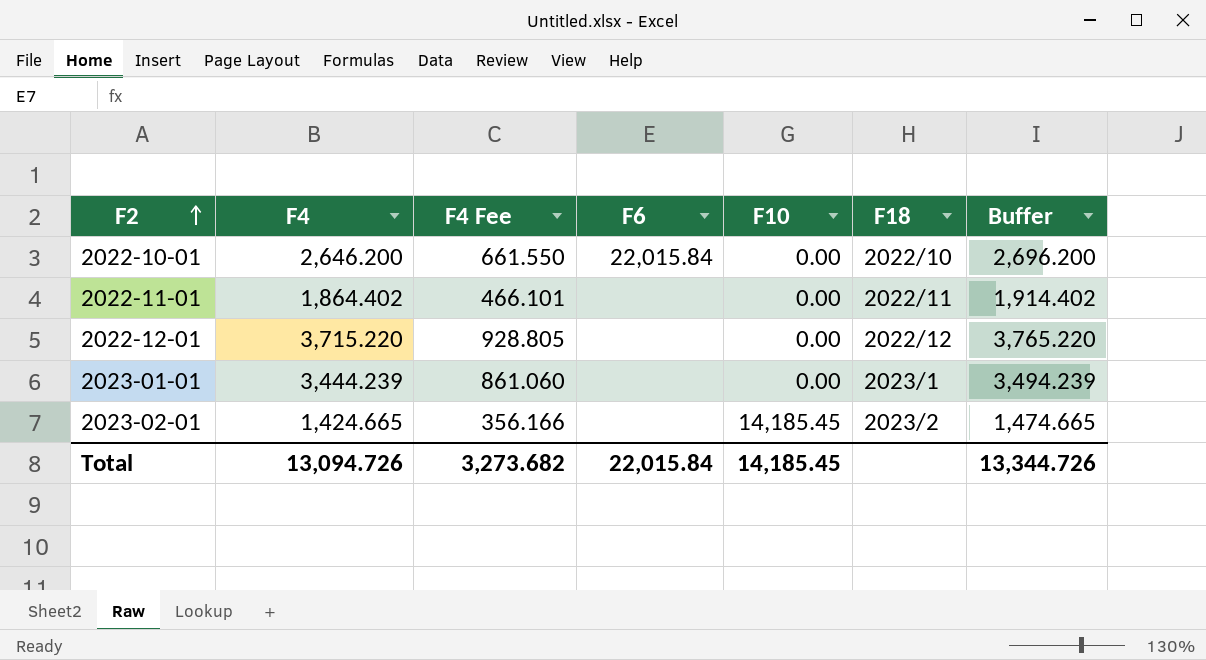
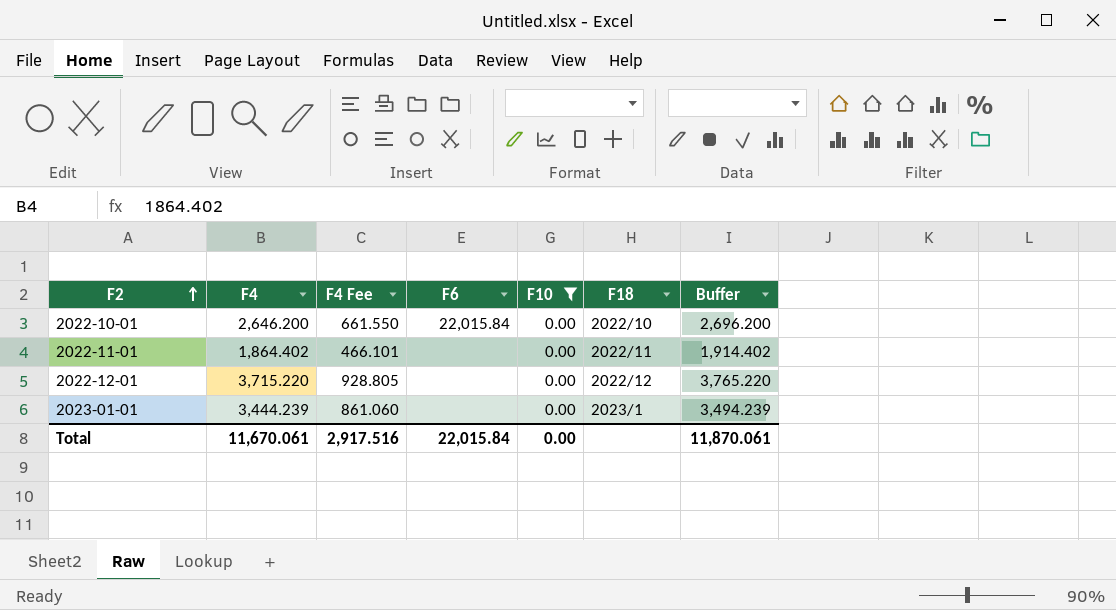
filter: none -> F10 = 0.00
Total | F4: 13,094.726 -> 11,670.061
Total | F4 Fee: 3,273.682 -> 2,917.516
Total | F10: 14,185.45 -> 0.00
Total | Buffer: 13,344.726 -> 11,870.061

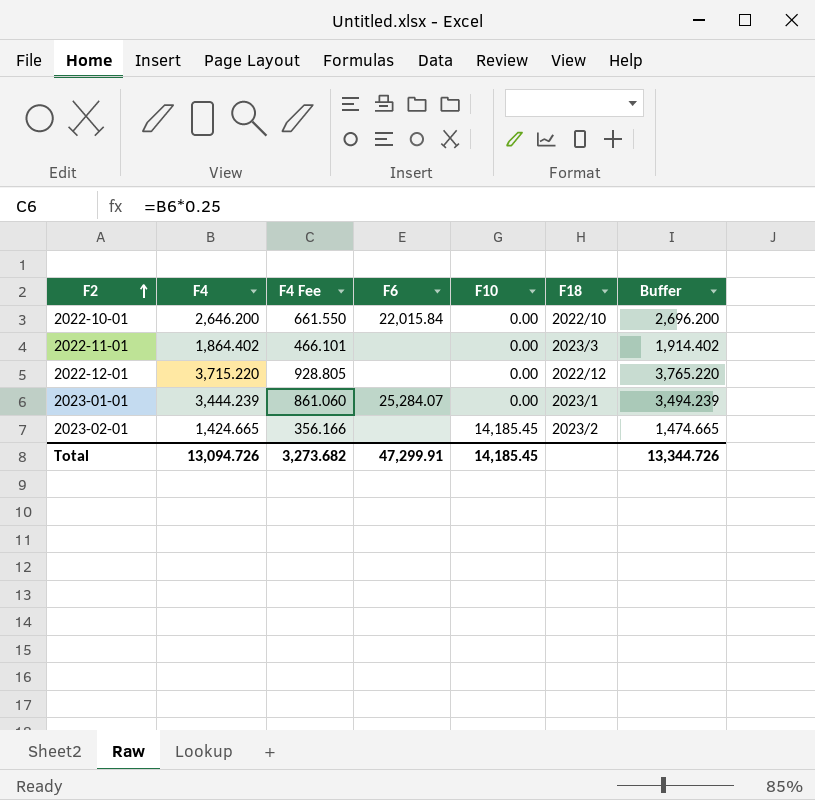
filter: F10 = 0.00 -> none
2022-11-01 | F18: 2022/11 -> 2023/3
2023-01-01 | F6: none -> 25,284.07
Total | F4: 11,670.061 -> 13,094.726
Total | F4 Fee: 2,917.516 -> 3,273.682
Total | F6: 22,015.84 -> 47,299.91
Total | F10: 0.00 -> 14,185.45
Total | Buffer: 11,870.061 -> 13,344.726

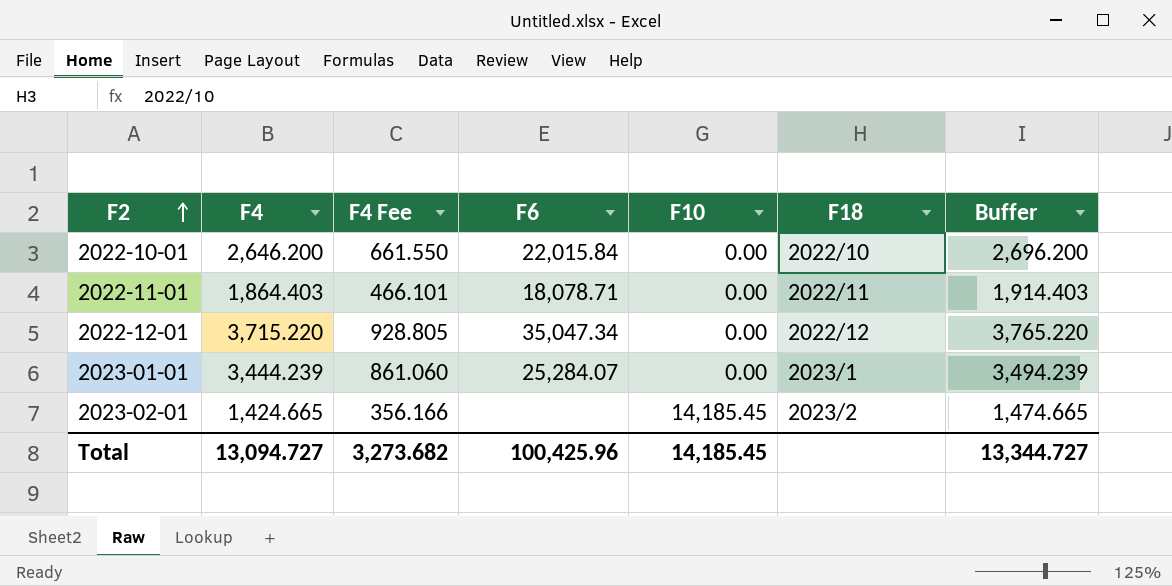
2022-11-01 | F4: 1,864.402 -> 1,864.403
2022-11-01 | F6: none -> 18,078.71
2022-11-01 | F18: 2023/3 -> 2022/11
2022-11-01 | Buffer: 1,914.402 -> 1,914.403
2022-12-01 | F6: none -> 35,047.34
Total | F4: 13,094.726 -> 13,094.727
Total | F6: 47,299.91 -> 100,425.96
Total | Buffer: 13,344.726 -> 13,344.727

